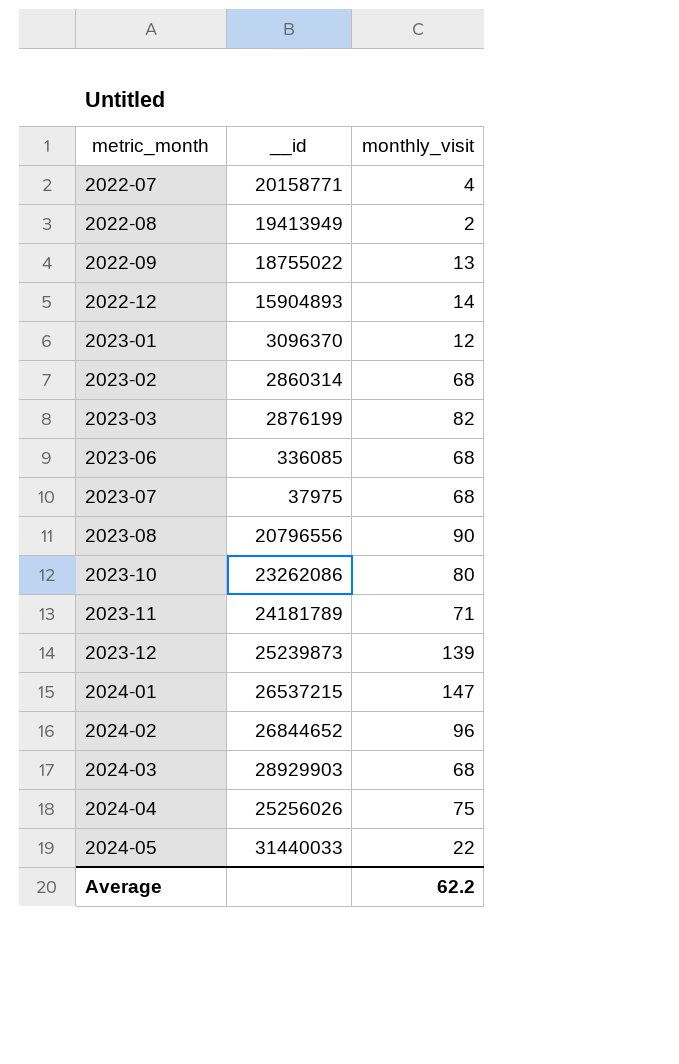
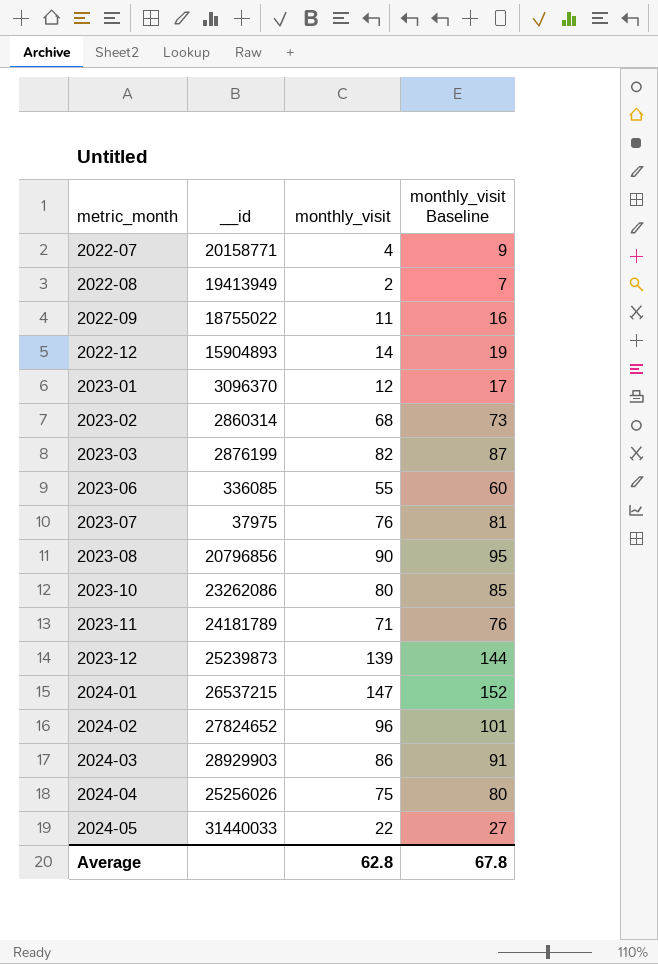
column monthly_visit Baseline | formula: none -> [monthly_visit] + 5
2022-09 | monthly_visit: 13 -> 11
2023-06 | monthly_visit: 68 -> 55
2023-07 | monthly_visit: 68 -> 76
2023-08 | __id: 20796556 -> 20796856
2024-02 | __id: 26844652 -> 27824652
2024-03 | monthly_visit: 68 -> 86
Average | monthly_visit: 62.2 -> 62.8

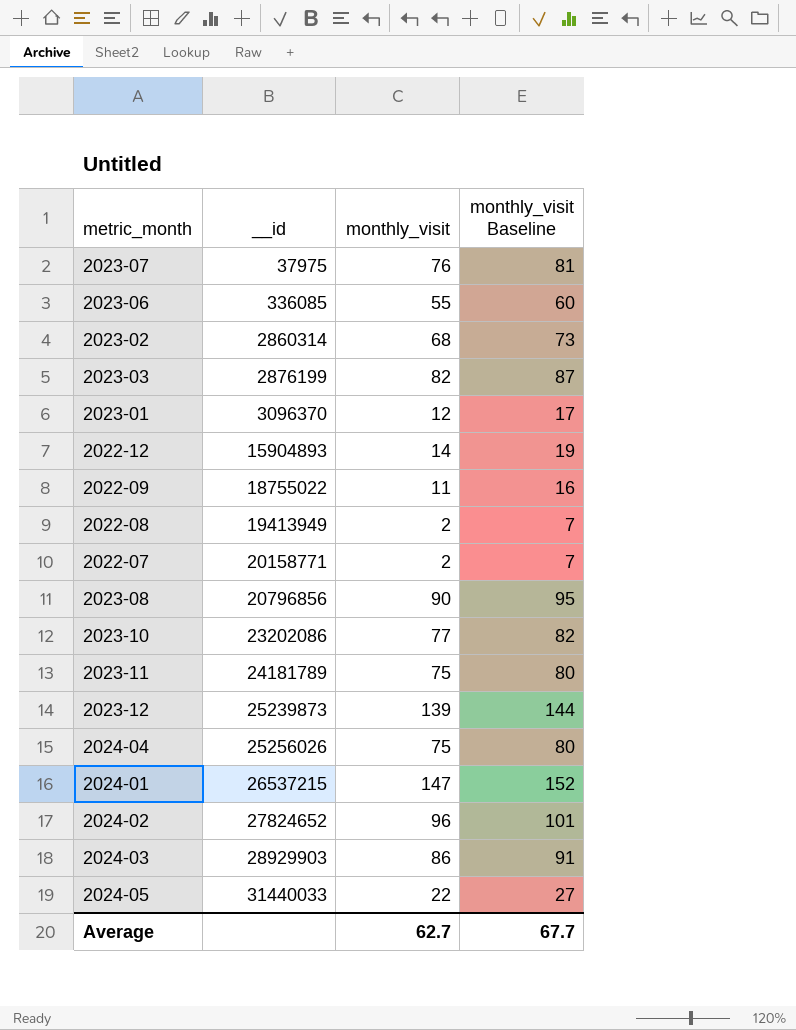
row order: metric_month ascending -> __id ascending
2022-07 | monthly_visit: 4 -> 2
2022-07 | monthly_visit Baseline: 9 -> 7
2023-10 | __id: 23262086 -> 23202086
2023-10 | monthly_visit: 80 -> 77
2023-10 | monthly_visit Baseline: 85 -> 82
2023-11 | monthly_visit: 71 -> 75
2023-11 | monthly_visit Baseline: 76 -> 80
Average | monthly_visit: 62.8 -> 62.7
Average | monthly_visit Baseline: 67.8 -> 67.7

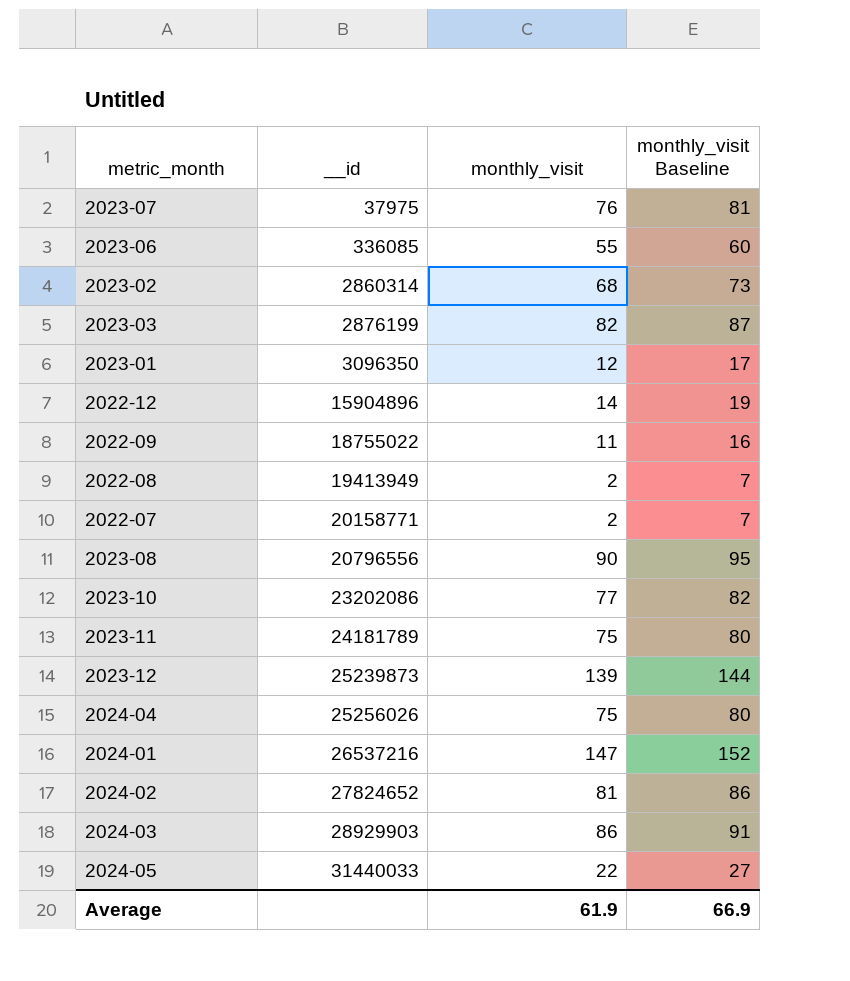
2023-01 | __id: 3096370 -> 3096350
2022-12 | __id: 15904893 -> 15904896
2023-08 | __id: 20796856 -> 20796556
2024-01 | __id: 26537215 -> 26537216
2024-02 | monthly_visit: 96 -> 81
2024-02 | monthly_visit Baseline: 101 -> 86
Average | monthly_visit: 62.7 -> 61.9
Average | monthly_visit Baseline: 67.7 -> 66.9

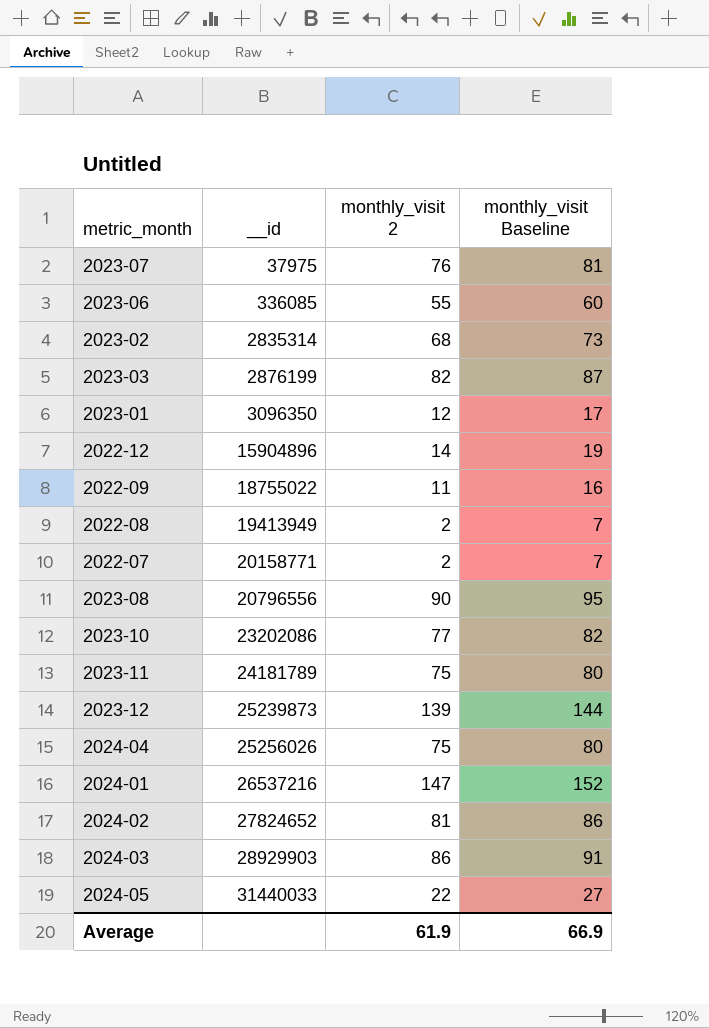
column name: monthly_visit -> monthly_visit 2
2023-02 | __id: 2860314 -> 2835314

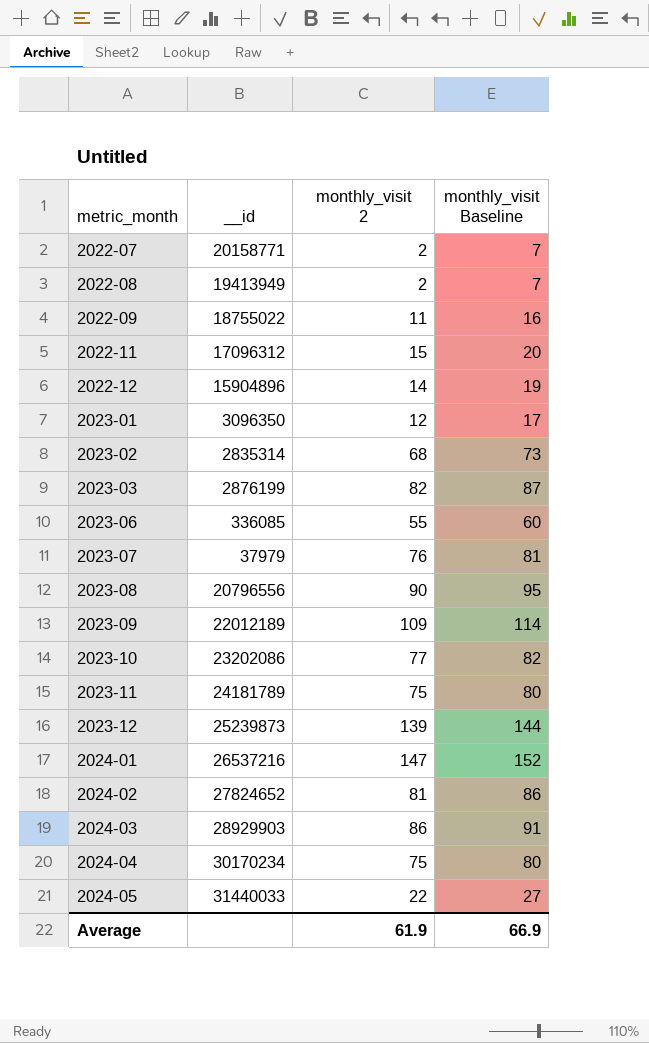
row order: __id ascending -> metric_month ascending
row 2022-11: none -> 17096312 | 15 | 20
2023-07 | __id: 37975 -> 37979
row 2023-09: none -> 22012189 | 109 | 114
2024-04 | __id: 25256026 -> 30170234

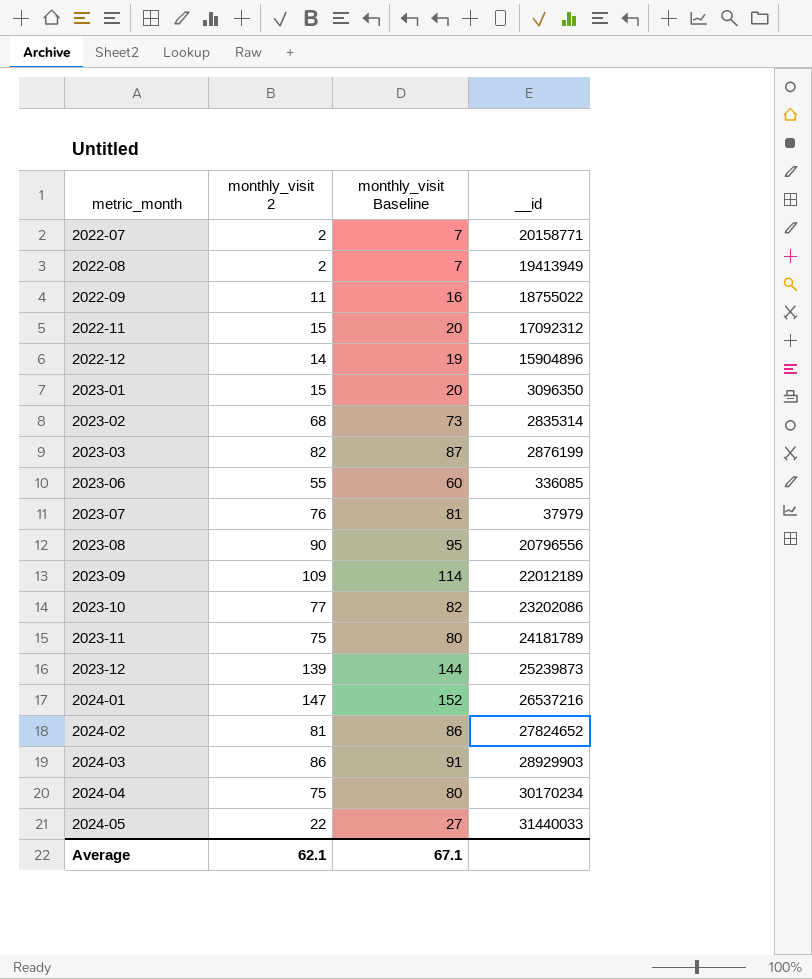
column __id | position: 2 -> 4
2022-11 | __id: 17096312 -> 17092312
2023-01 | monthly_visit 2: 12 -> 15
2023-01 | monthly_visit Baseline: 17 -> 20
Average | monthly_visit 2: 61.9 -> 62.1
Average | monthly_visit Baseline: 66.9 -> 67.1

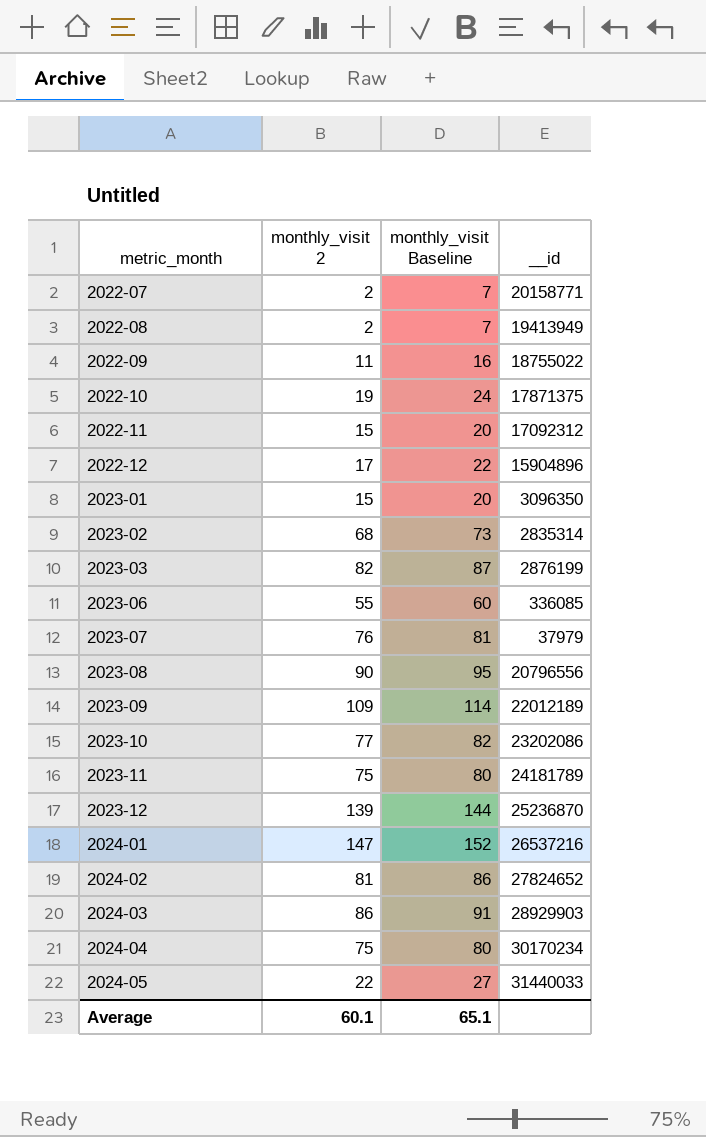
row 2022-10: none -> 19 | 24 | 17871375
2022-12 | monthly_visit 2: 14 -> 17
2022-12 | monthly_visit Baseline: 19 -> 22
2023-12 | __id: 25239873 -> 25236870
Average | monthly_visit 2: 62.1 -> 60.1
Average | monthly_visit Baseline: 67.1 -> 65.1

